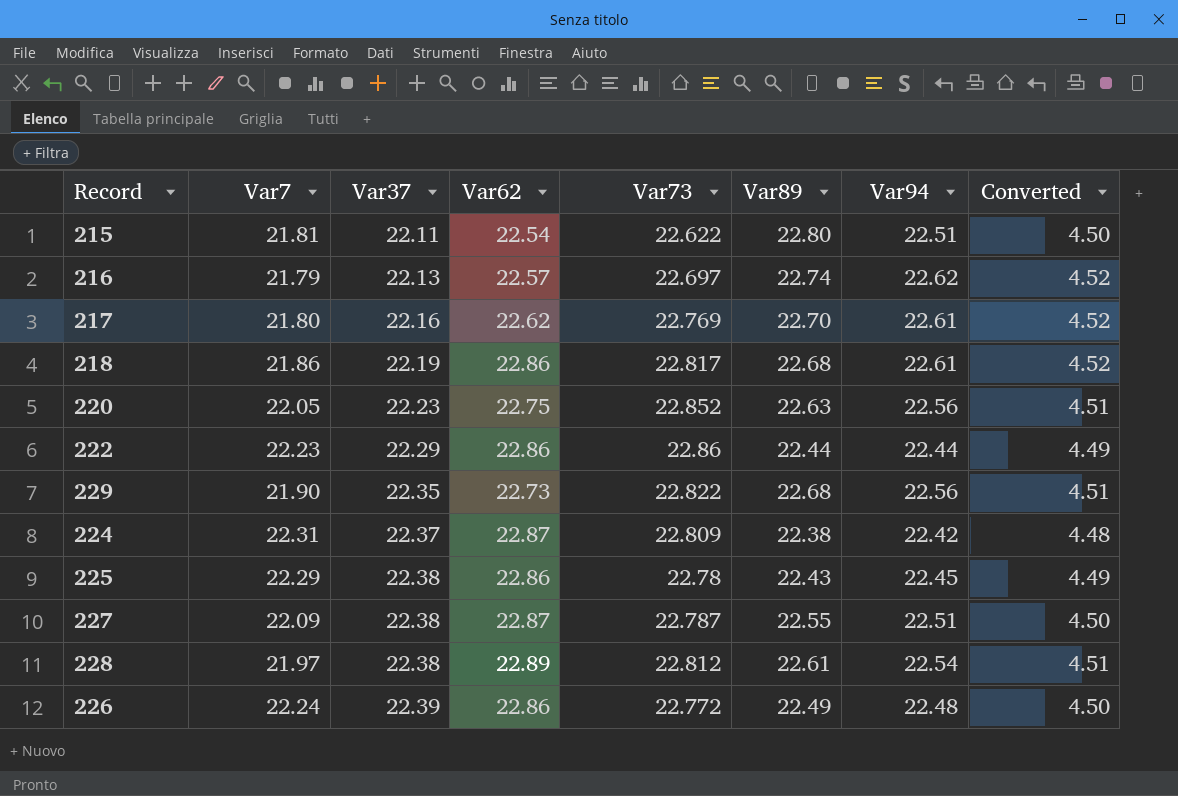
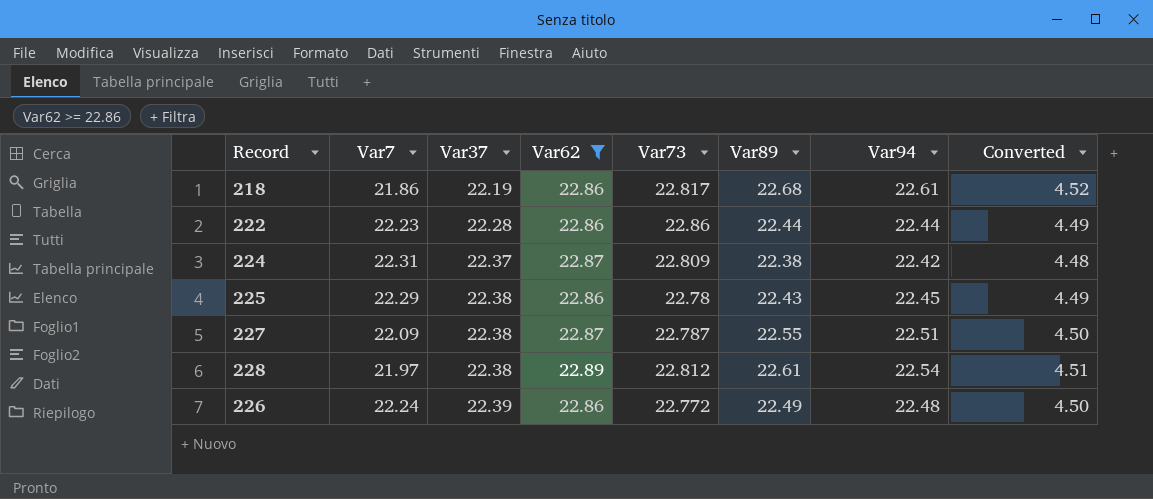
filter: none -> Var62 >= 22.86
222 | Var37: 22.29 -> 22.28

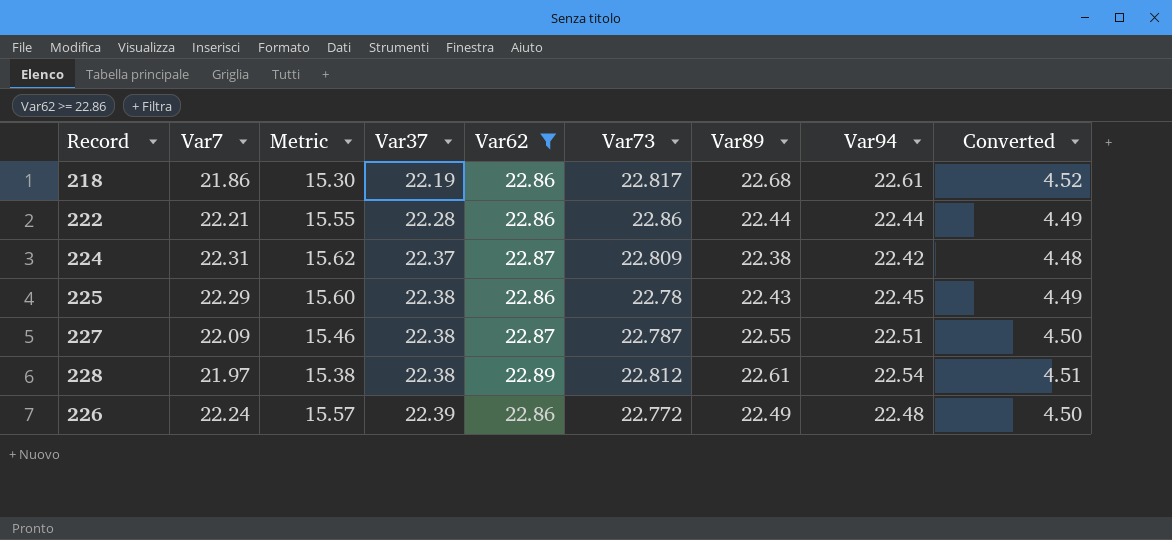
column Metric | formula: none -> [Var7] * 0.7
222 | Var7: 22.23 -> 22.21

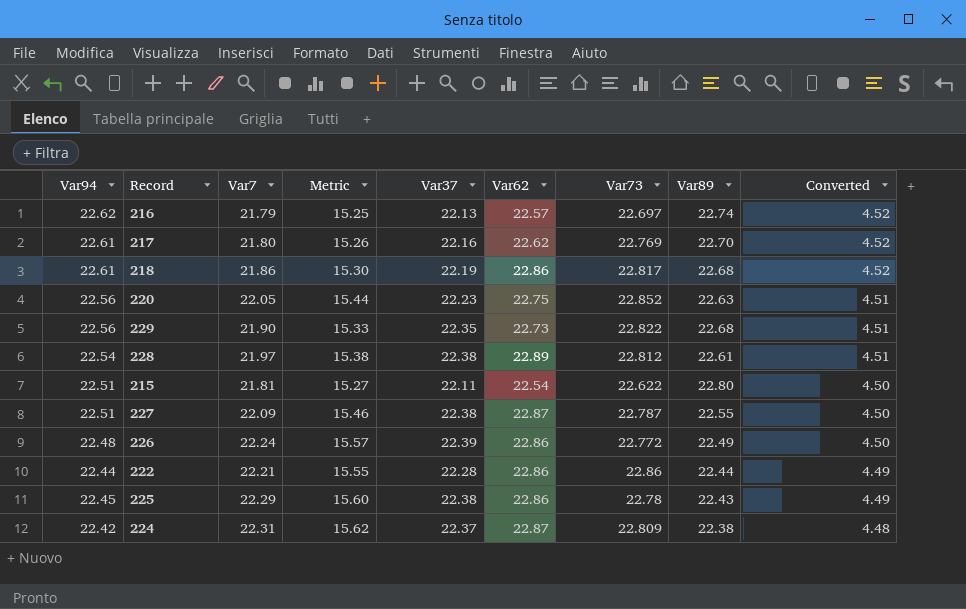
filter: Var62 >= 22.86 -> none
row order: Var37 ascending -> Converted descending
column Var94 | position: 8 -> 1

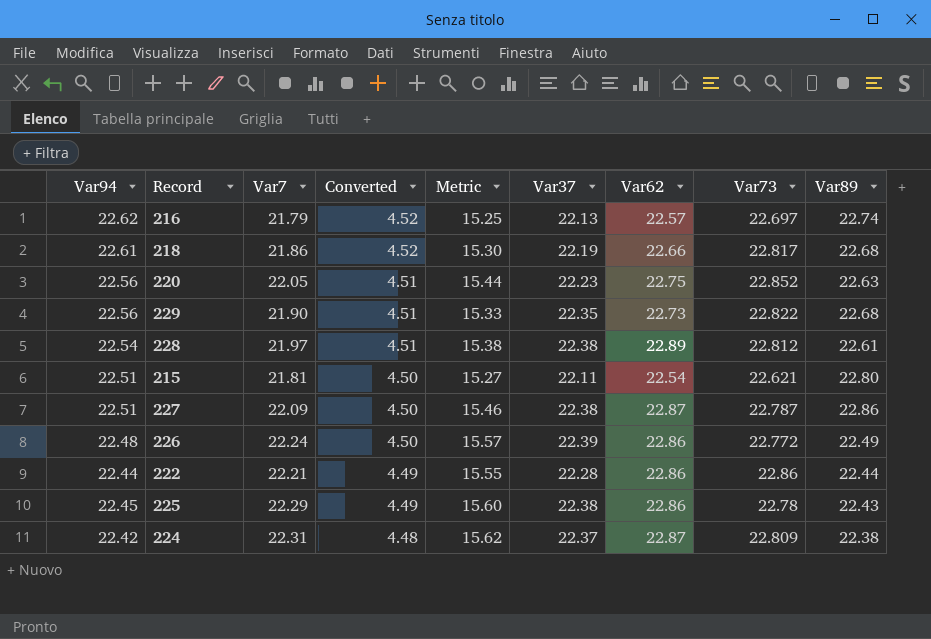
column Converted | position: 9 -> 4
row 217: 22.61 | 21.80 | 15.26 | 22.16 | 22.62 | 22.769 | 22.70 | 4.52 -> none
218 | Var62: 22.86 -> 22.66
215 | Var73: 22.622 -> 22.621
227 | Var89: 22.55 -> 22.86

